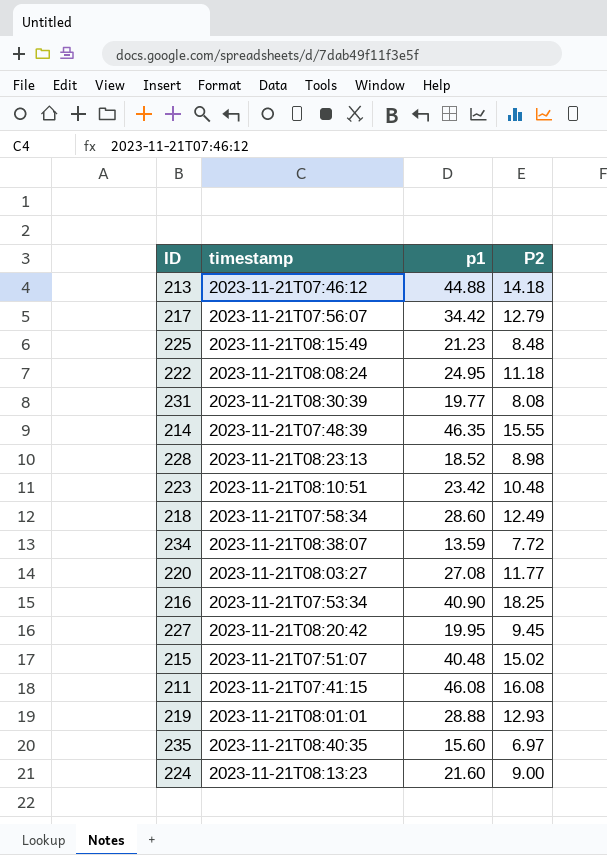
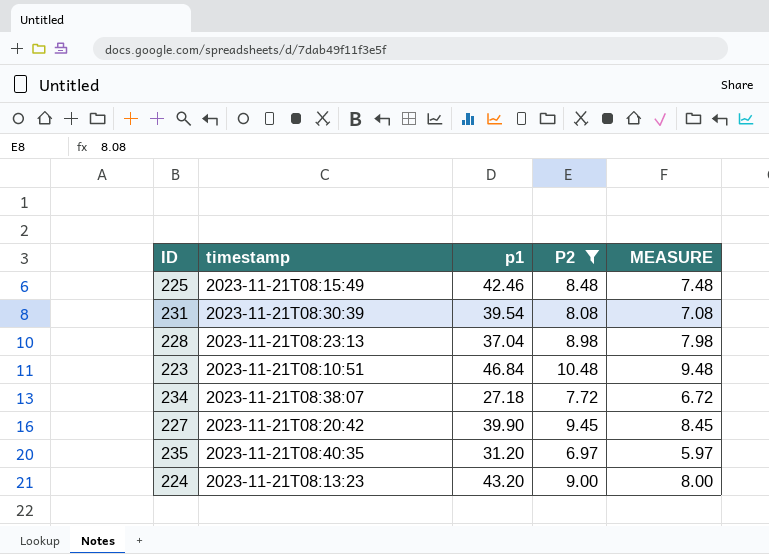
filter: none -> P2 <= 10.48
column MEASURE | formula: none -> [P2] - 1
225 | p1: 21.23 -> 42.46
231 | p1: 19.77 -> 39.54
228 | p1: 18.52 -> 37.04
223 | p1: 23.42 -> 46.84
234 | p1: 13.59 -> 27.18
227 | p1: 19.95 -> 39.90
235 | p1: 15.60 -> 31.20
224 | p1: 21.60 -> 43.20

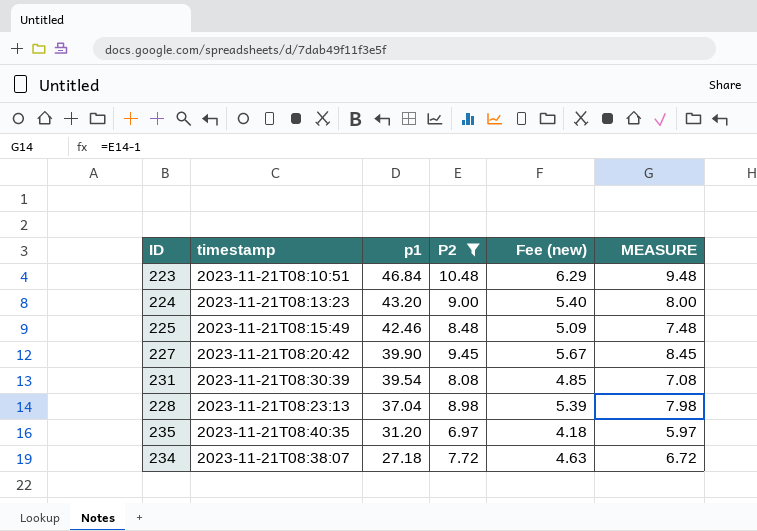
row order: none -> p1 descending
column Fee (new) | formula: none -> [P2] * 0.6

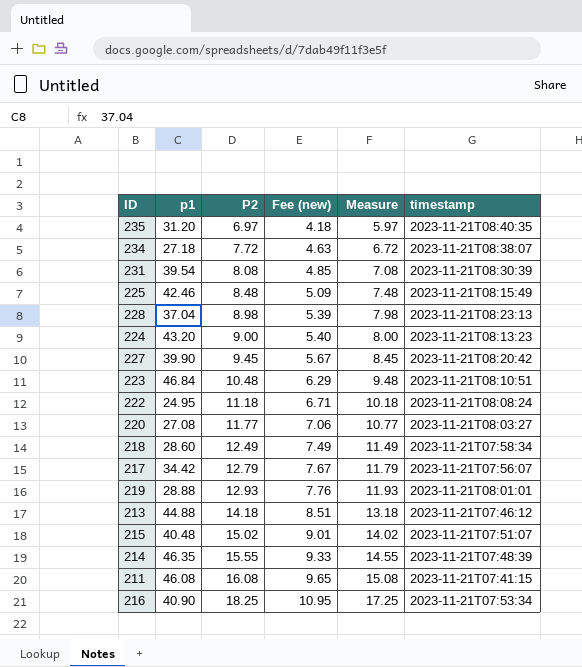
filter: P2 <= 10.48 -> none
row order: p1 descending -> P2 ascending
column name: MEASURE -> Measure
column timestamp | position: 2 -> 6

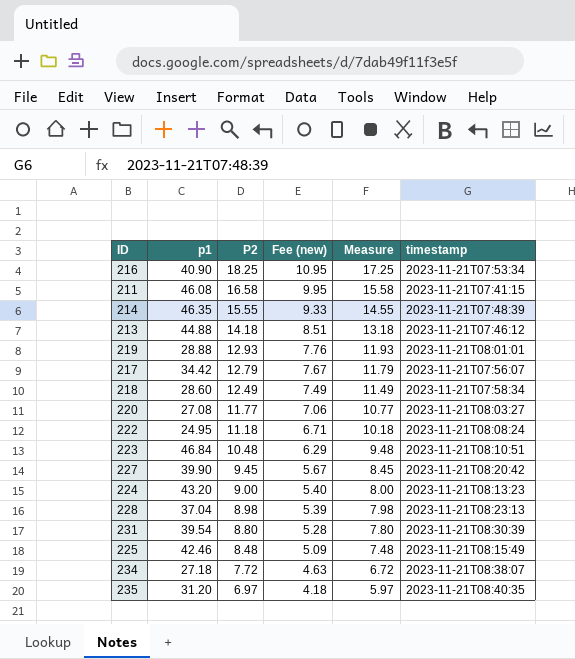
row order: P2 ascending -> P2 descending
row 215: 40.48 | 15.02 | 9.01 | 14.02 | 2023-11-21T07:51:07 -> none
211 | P2: 16.08 -> 16.58
211 | Fee (new): 9.65 -> 9.95
211 | Measure: 15.08 -> 15.58
231 | P2: 8.08 -> 8.80
231 | Fee (new): 4.85 -> 5.28
231 | Measure: 7.08 -> 7.80

